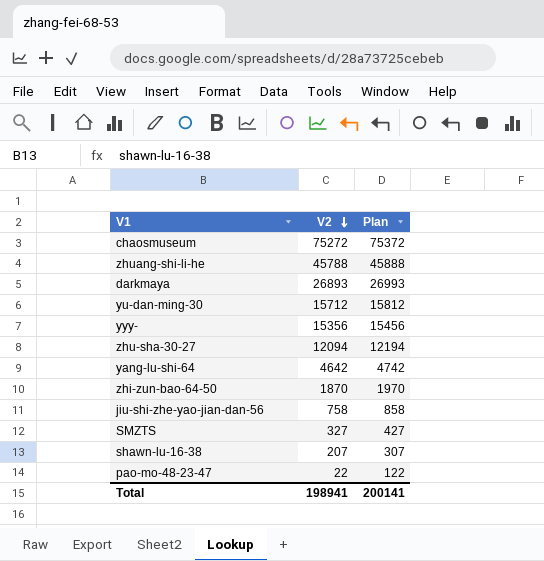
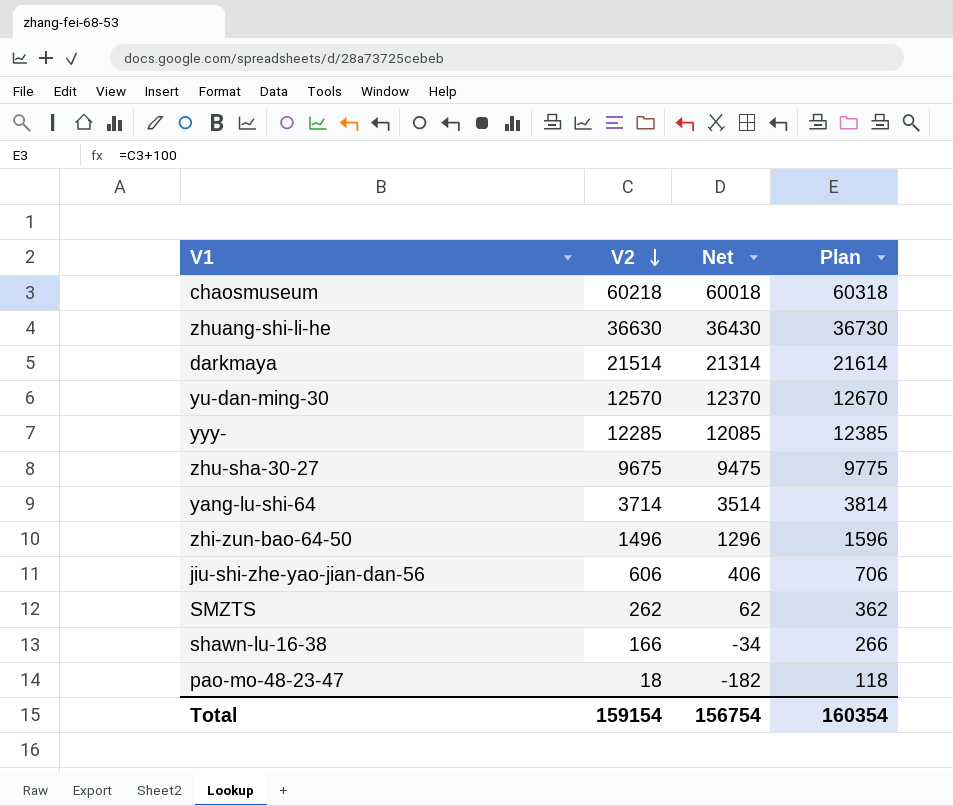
column Net | formula: none -> [V2] - 200
chaosmuseum | V2: 75272 -> 60218
chaosmuseum | Plan: 75372 -> 60318
zhuang-shi-li-he | V2: 45788 -> 36630
zhuang-shi-li-he | Plan: 45888 -> 36730
darkmaya | V2: 26893 -> 21514
darkmaya | Plan: 26993 -> 21614
yu-dan-ming-30 | V2: 15712 -> 12570
yu-dan-ming-30 | Plan: 15812 -> 12670
yyy- | V2: 15356 -> 12285
yyy- | Plan: 15456 -> 12385
zhu-sha-30-27 | V2: 12094 -> 9675
zhu-sha-30-27 | Plan: 12194 -> 9775
yang-lu-shi-64 | V2: 4642 -> 3714
yang-lu-shi-64 | Plan: 4742 -> 3814
zhi-zun-bao-64-50 | V2: 1870 -> 1496
zhi-zun-bao-64-50 | Plan: 1970 -> 1596
jiu-shi-zhe-yao-jian-dan-56 | V2: 758 -> 606
jiu-shi-zhe-yao-jian-dan-56 | Plan: 858 -> 706
SMZTS | V2: 327 -> 262
SMZTS | Plan: 427 -> 362
shawn-lu-16-38 | V2: 207 -> 166
shawn-lu-16-38 | Plan: 307 -> 266
pao-mo-48-23-47 | V2: 22 -> 18
pao-mo-48-23-47 | Plan: 122 -> 118
Total | V2: 198941 -> 159154
Total | Plan: 200141 -> 160354

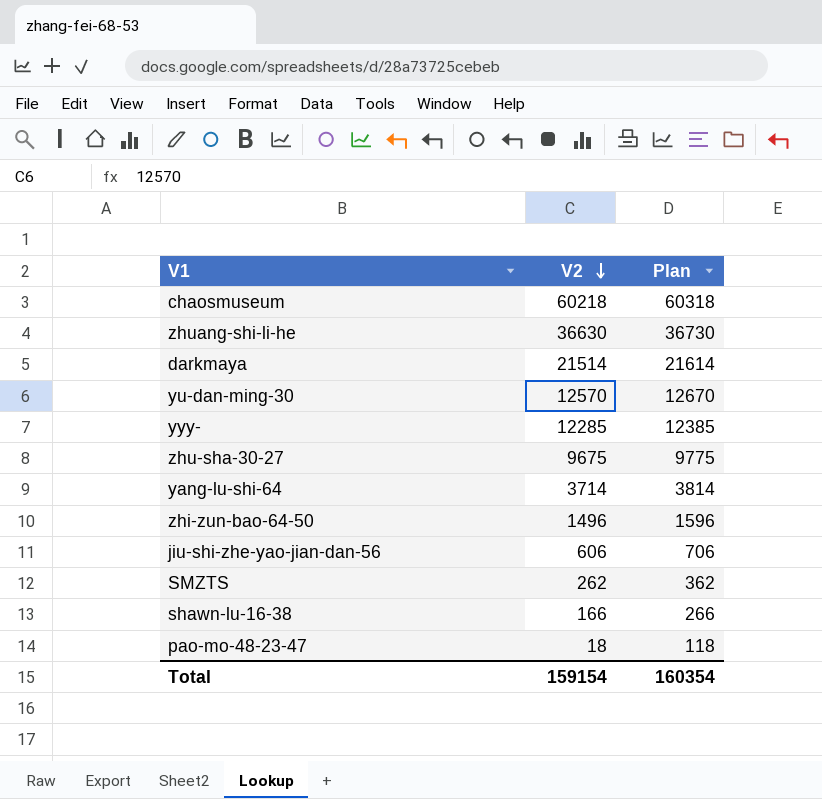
column Net | formula: [V2] - 200 -> none

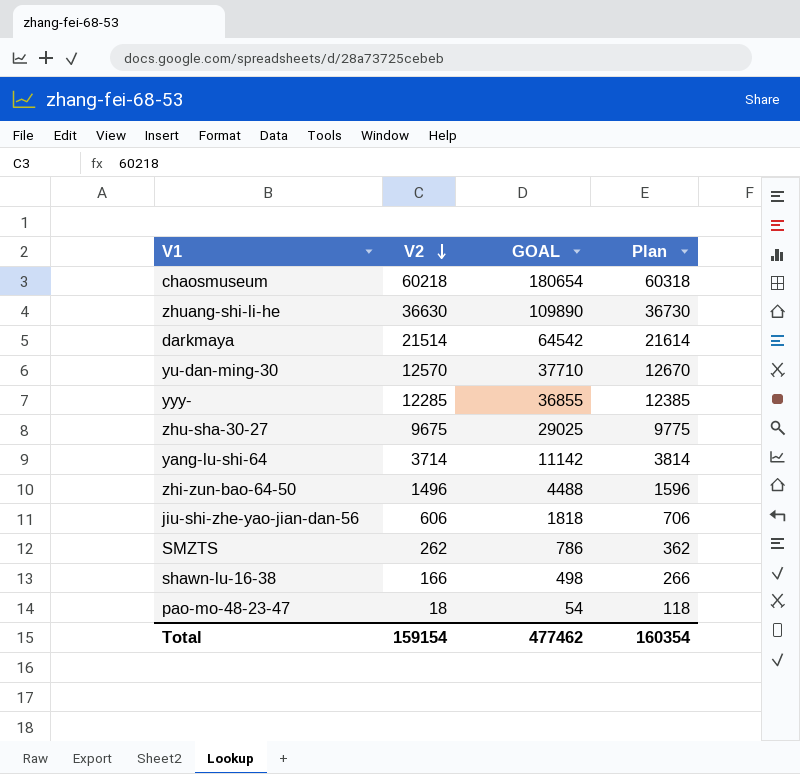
column GOAL | formula: none -> [V2] * 3

